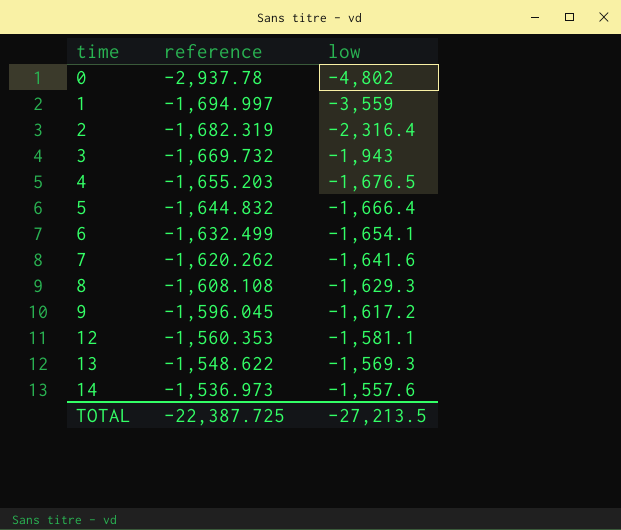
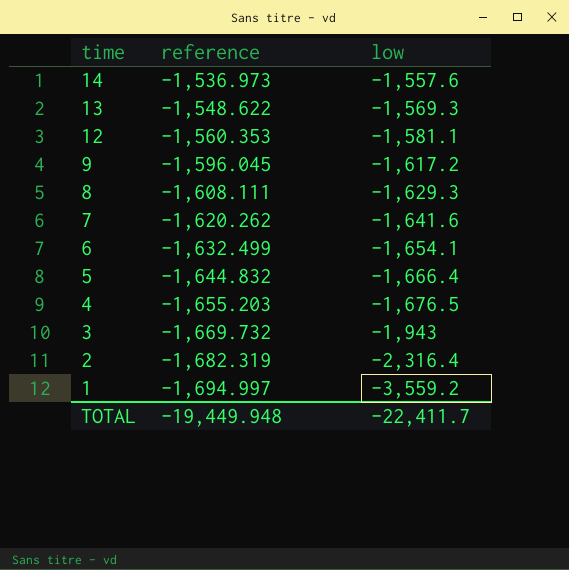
row order: time ascending -> time descending
row 0: -2,937.78 | -4,802 -> none
8 | reference: -1,608.108 -> -1,608.111
1 | low: -3,559 -> -3,559.2
TOTAL | reference: -22,387.725 -> -19,449.948
TOTAL | low: -27,213.5 -> -22,411.7

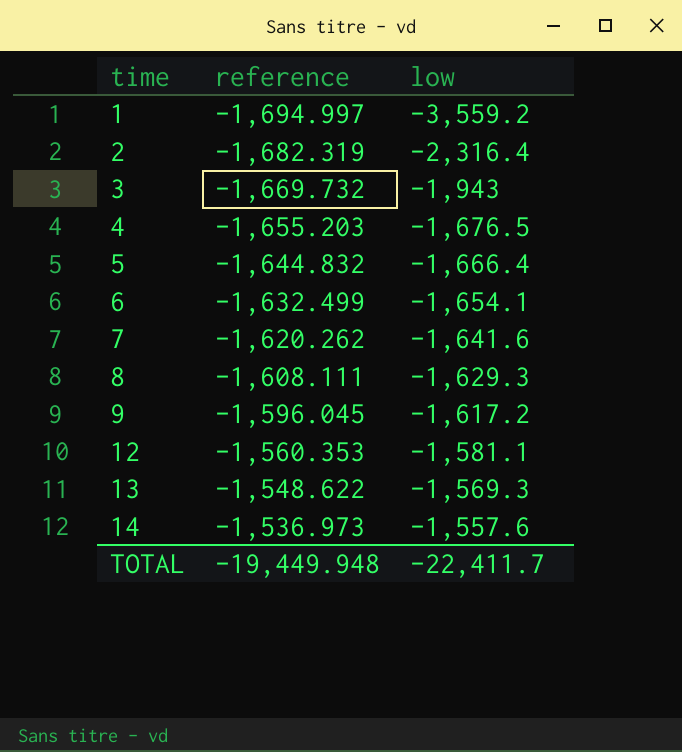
row order: time descending -> time ascending

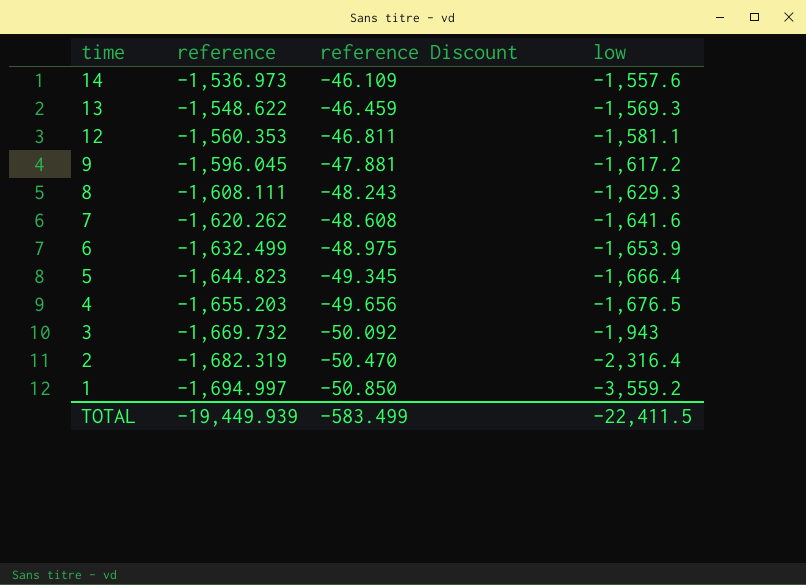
row order: time ascending -> time descending
column reference Discount | formula: none -> [reference] * 0.03
6 | low: -1,654.1 -> -1,653.9
5 | reference: -1,644.832 -> -1,644.823
TOTAL | reference: -19,449.948 -> -19,449.939
TOTAL | low: -22,411.7 -> -22,411.5

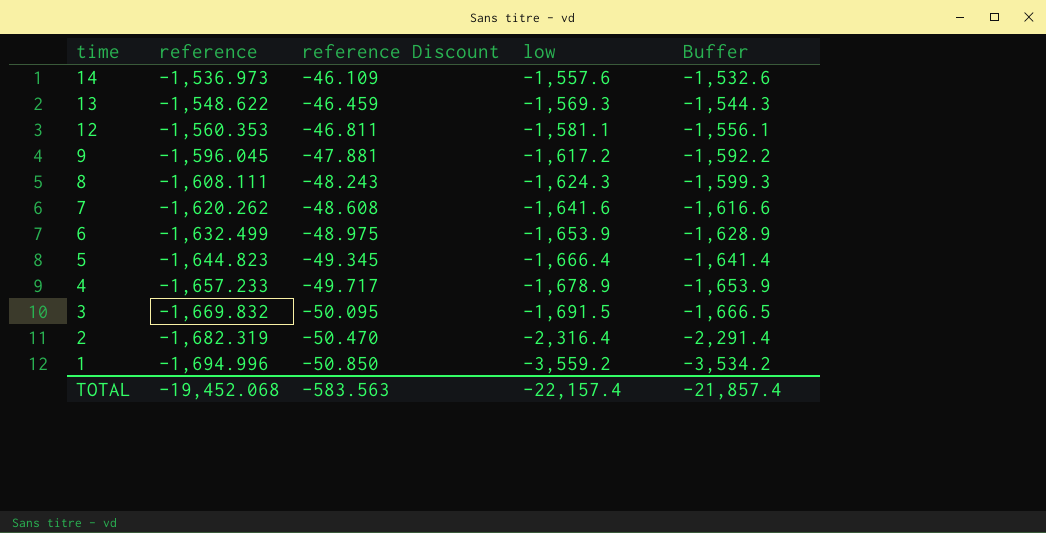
column Buffer | formula: none -> [low] + 25
8 | low: -1,629.3 -> -1,624.3
4 | reference: -1,655.203 -> -1,657.233
4 | reference Discount: -49.656 -> -49.717
4 | low: -1,676.5 -> -1,678.9
3 | reference: -1,669.732 -> -1,669.832
3 | reference Discount: -50.092 -> -50.095
3 | low: -1,943 -> -1,691.5
1 | reference: -1,694.997 -> -1,694.996
TOTAL | reference: -19,449.939 -> -19,452.068
TOTAL | reference Discount: -583.499 -> -583.563
TOTAL | low: -22,411.5 -> -22,157.4

